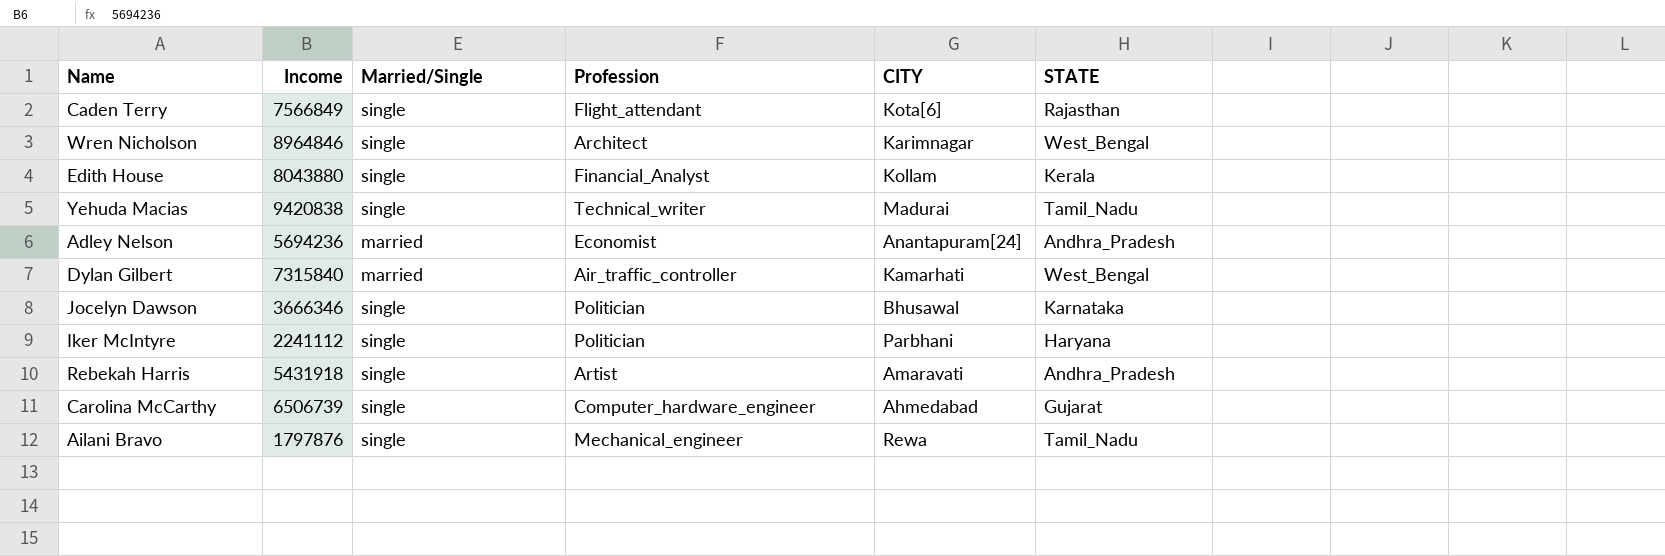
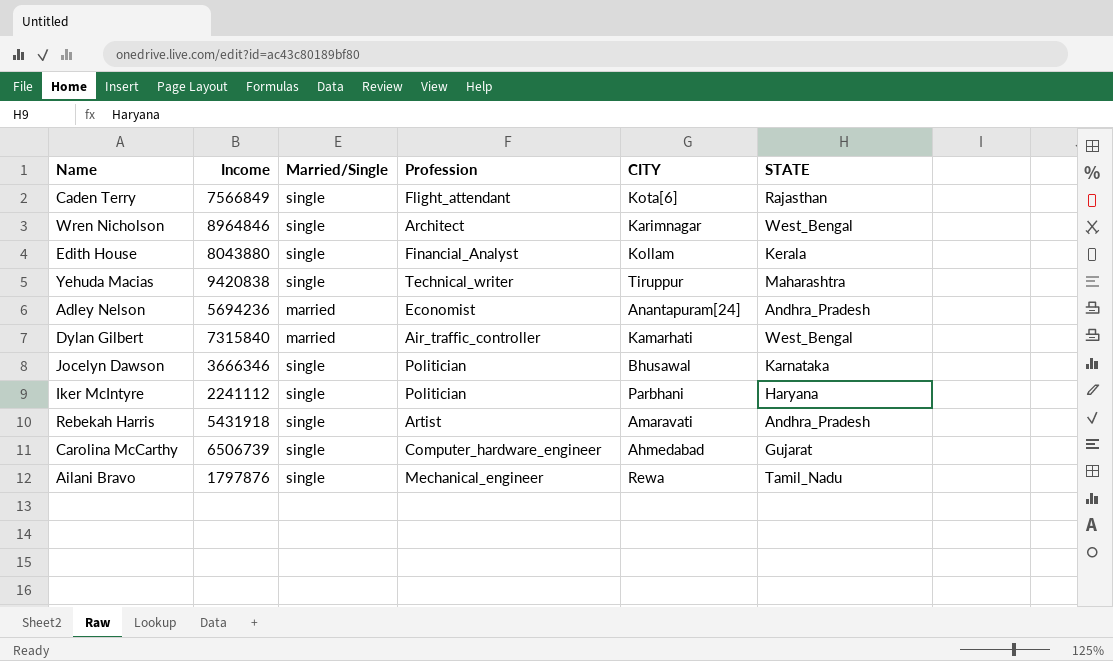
Yehuda Macias | CITY: Madurai -> Tiruppur
Yehuda Macias | STATE: Tamil_Nadu -> Maharashtra

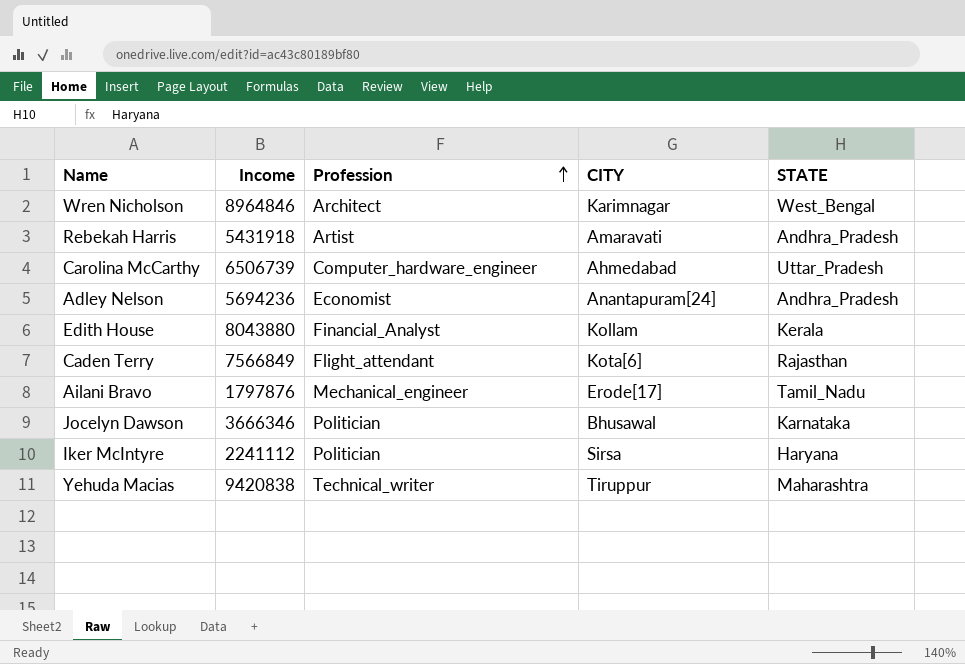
row order: none -> Profession ascending
column Married/Single | position: 3 -> none
row Dylan Gilbert: 7315840 | married | Air_traffic_controller | Kamarhati | West_Bengal -> none
Carolina McCarthy | STATE: Gujarat -> Uttar_Pradesh
Ailani Bravo | CITY: Rewa -> Erode[17]
Iker McIntyre | CITY: Parbhani -> Sirsa

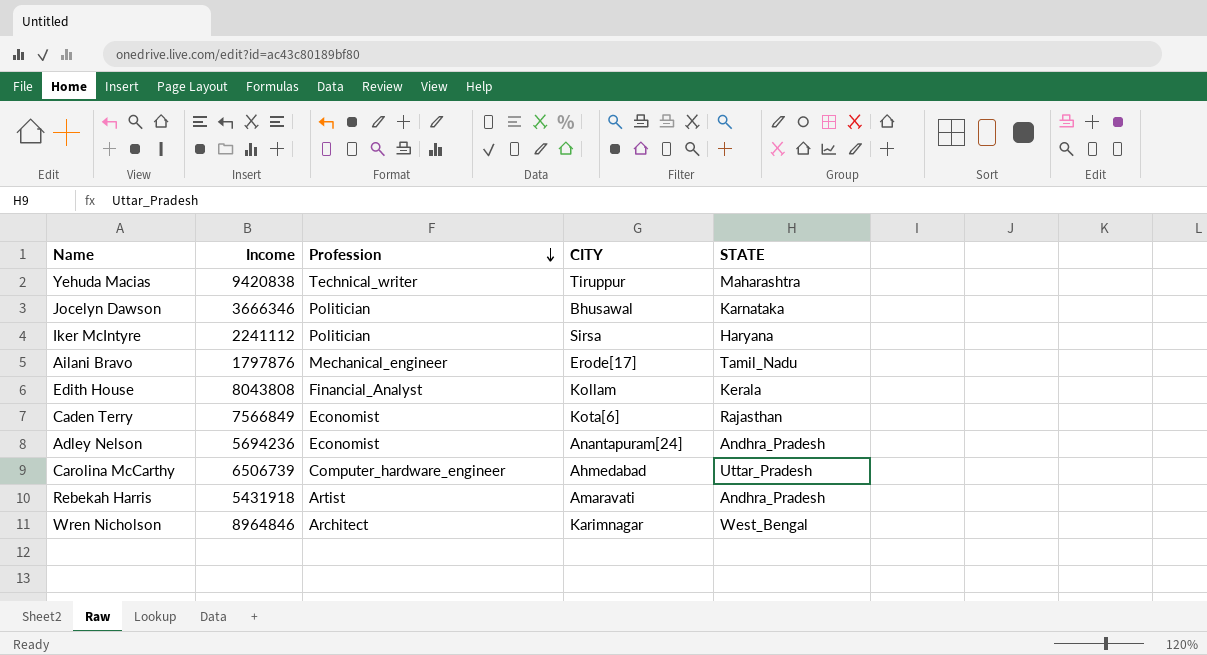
row order: Profession ascending -> Profession descending
Edith House | Income: 8043880 -> 8043808
Caden Terry | Profession: Flight_attendant -> Economist

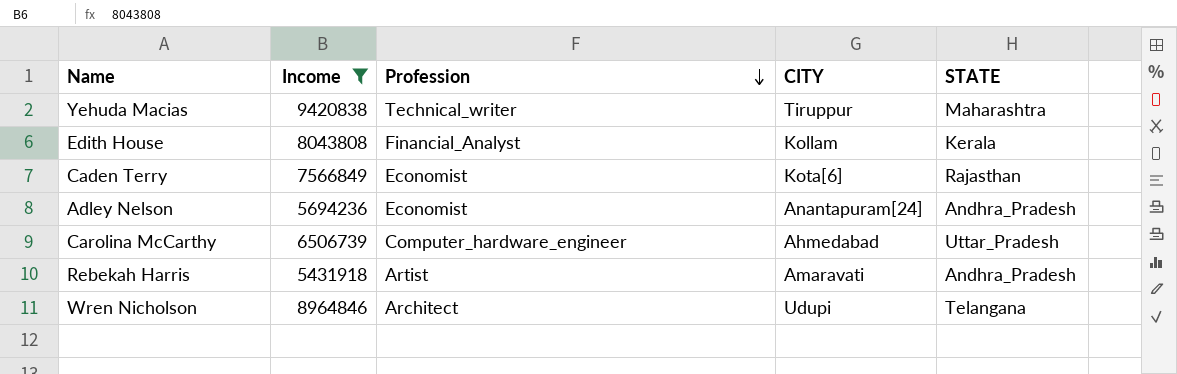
filter: none -> Income >= 5431918
Wren Nicholson | CITY: Karimnagar -> Udupi
Wren Nicholson | STATE: West_Bengal -> Telangana

